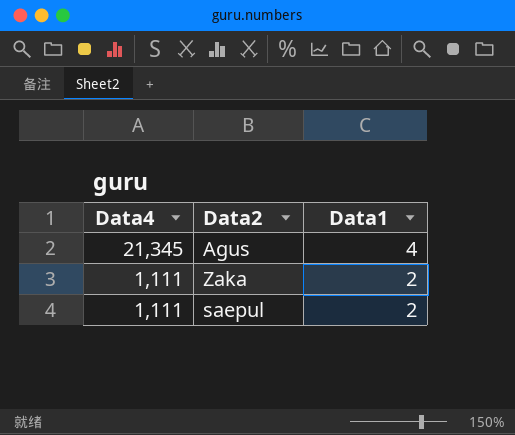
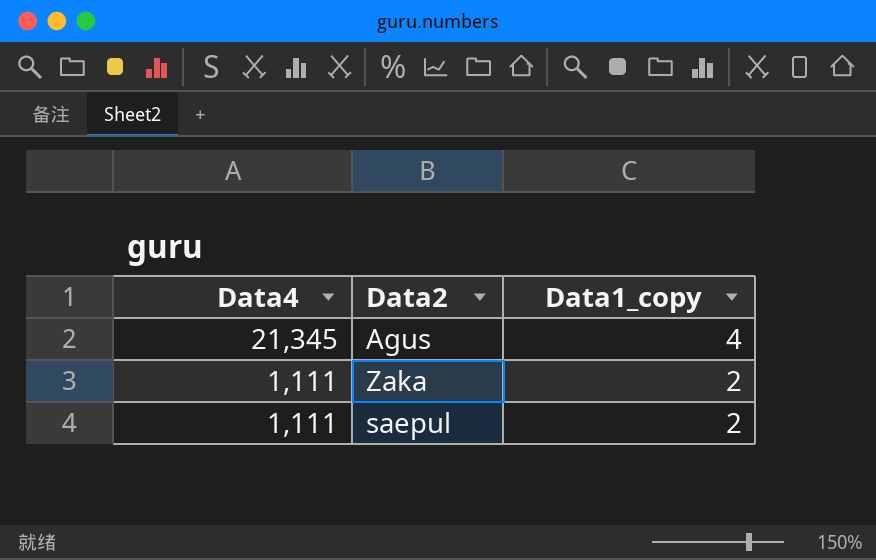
column name: Data1 -> Data1_copy

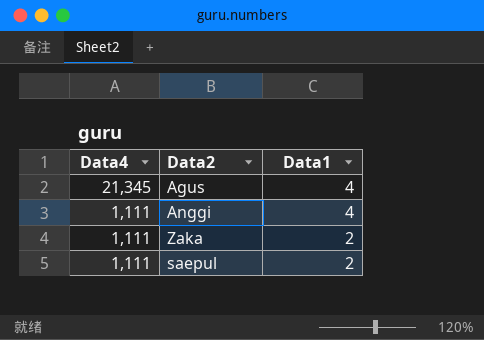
column name: Data1_copy -> Data1
row Anggi: none -> 1,111 | 4

